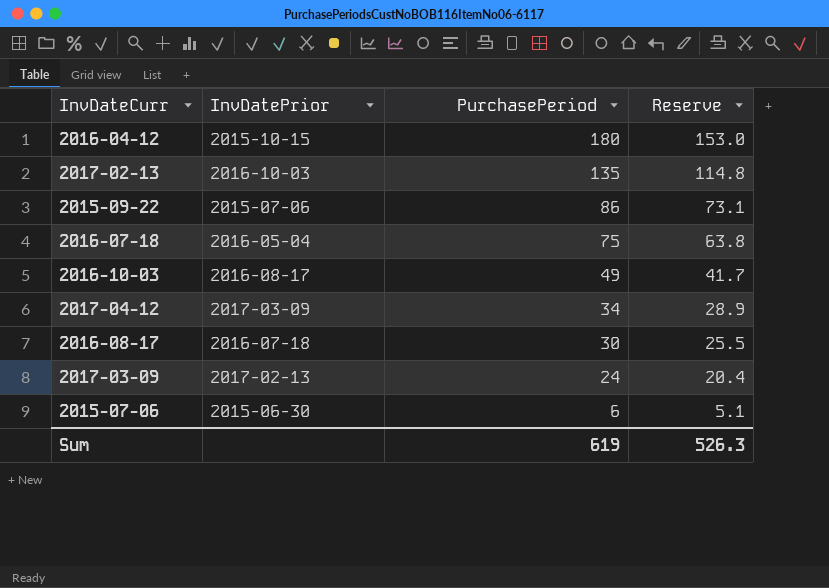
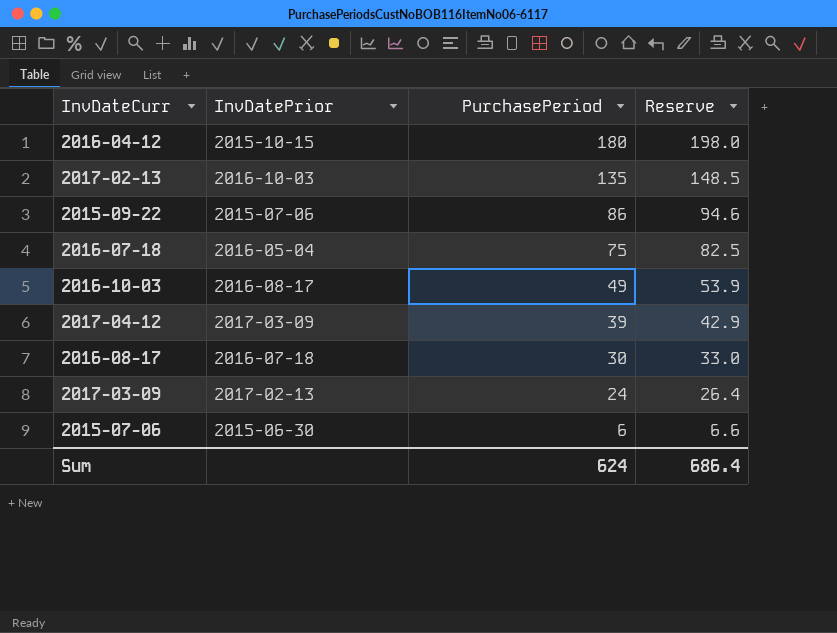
column Reserve | formula: [PurchasePeriod] * 0.85 -> [PurchasePeriod] * 1.1
2017-04-12 | PurchasePeriod: 34 -> 39
Sum | PurchasePeriod: 619 -> 624
Sum | Reserve: 526.3 -> 686.4

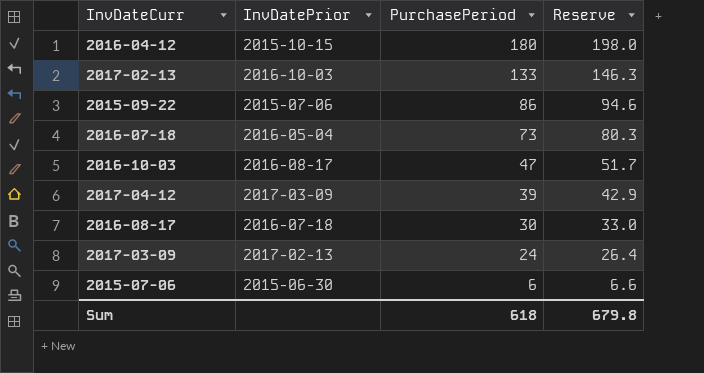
2017-02-13 | PurchasePeriod: 135 -> 133
2017-02-13 | Reserve: 148.5 -> 146.3
2016-07-18 | PurchasePeriod: 75 -> 73
2016-07-18 | Reserve: 82.5 -> 80.3
2016-10-03 | PurchasePeriod: 49 -> 47
2016-10-03 | Reserve: 53.9 -> 51.7
Sum | PurchasePeriod: 624 -> 618
Sum | Reserve: 686.4 -> 679.8

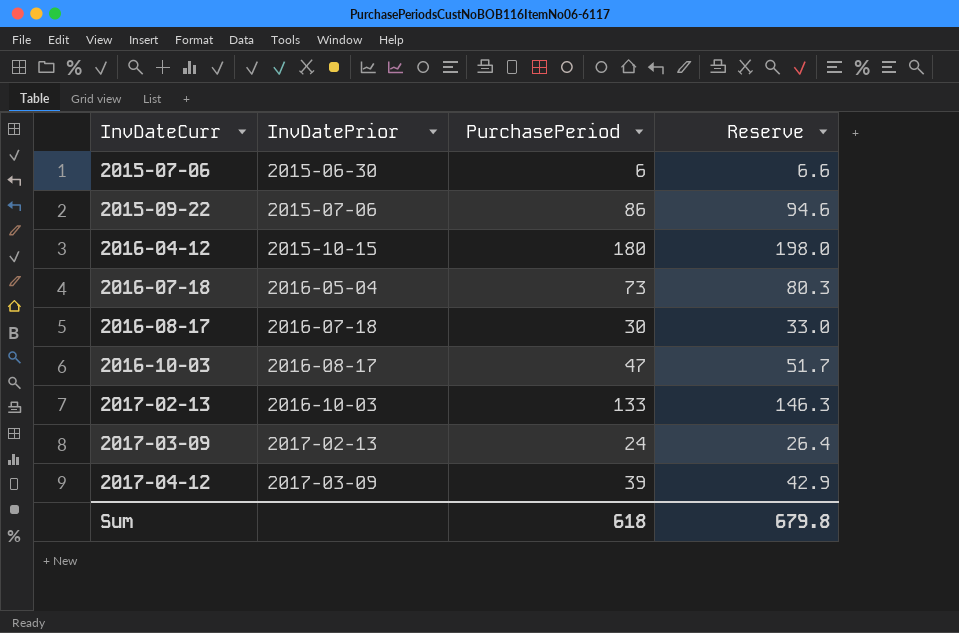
row order: PurchasePeriod descending -> InvDateCurr ascending

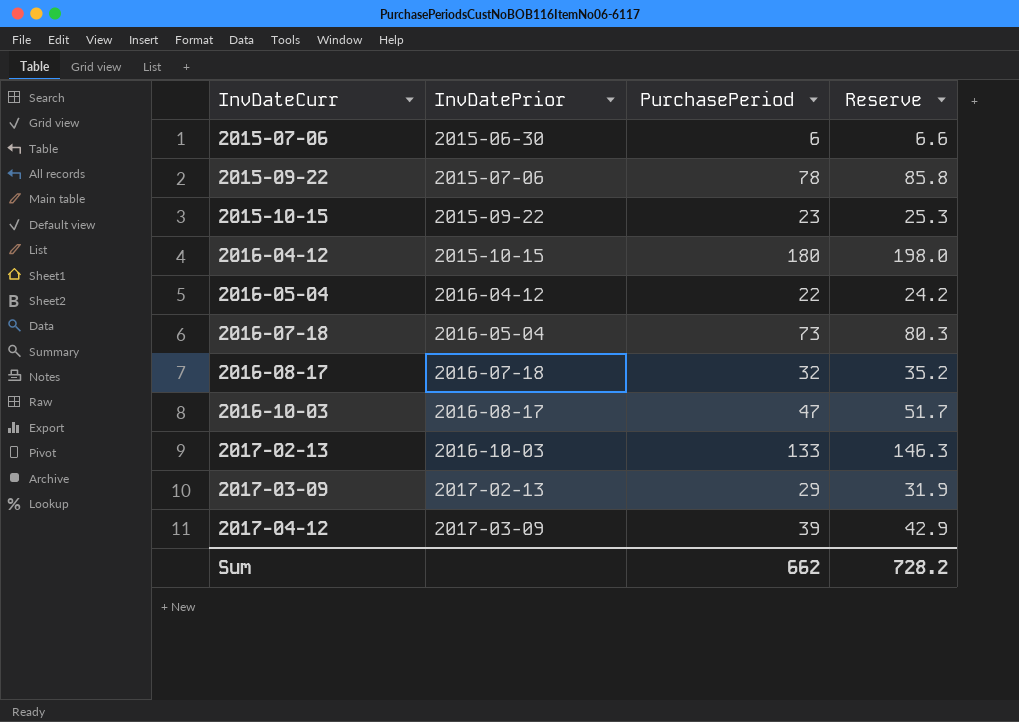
2015-09-22 | PurchasePeriod: 86 -> 78
2015-09-22 | Reserve: 94.6 -> 85.8
row 2015-10-15: none -> 2015-09-22 | 23 | 25.3
row 2016-05-04: none -> 2016-04-12 | 22 | 24.2
2016-08-17 | PurchasePeriod: 30 -> 32
2016-08-17 | Reserve: 33.0 -> 35.2
2017-03-09 | PurchasePeriod: 24 -> 29
2017-03-09 | Reserve: 26.4 -> 31.9
Sum | PurchasePeriod: 618 -> 662
Sum | Reserve: 679.8 -> 728.2

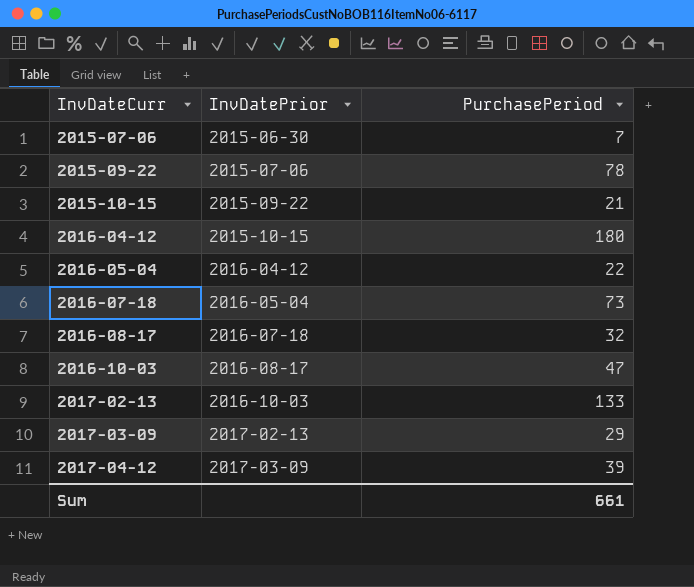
column Reserve | formula: [PurchasePeriod] * 1.1 -> none
2015-07-06 | PurchasePeriod: 6 -> 7
2015-10-15 | PurchasePeriod: 23 -> 21
Sum | PurchasePeriod: 662 -> 661

